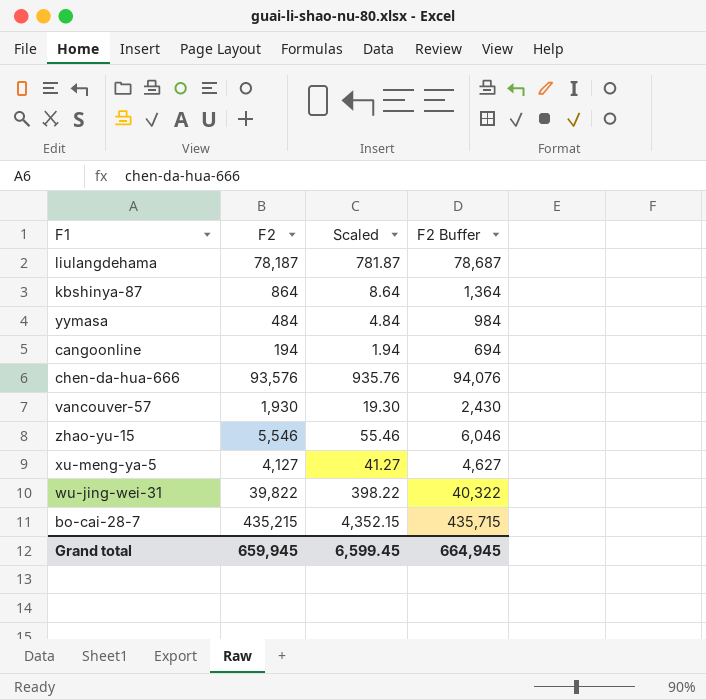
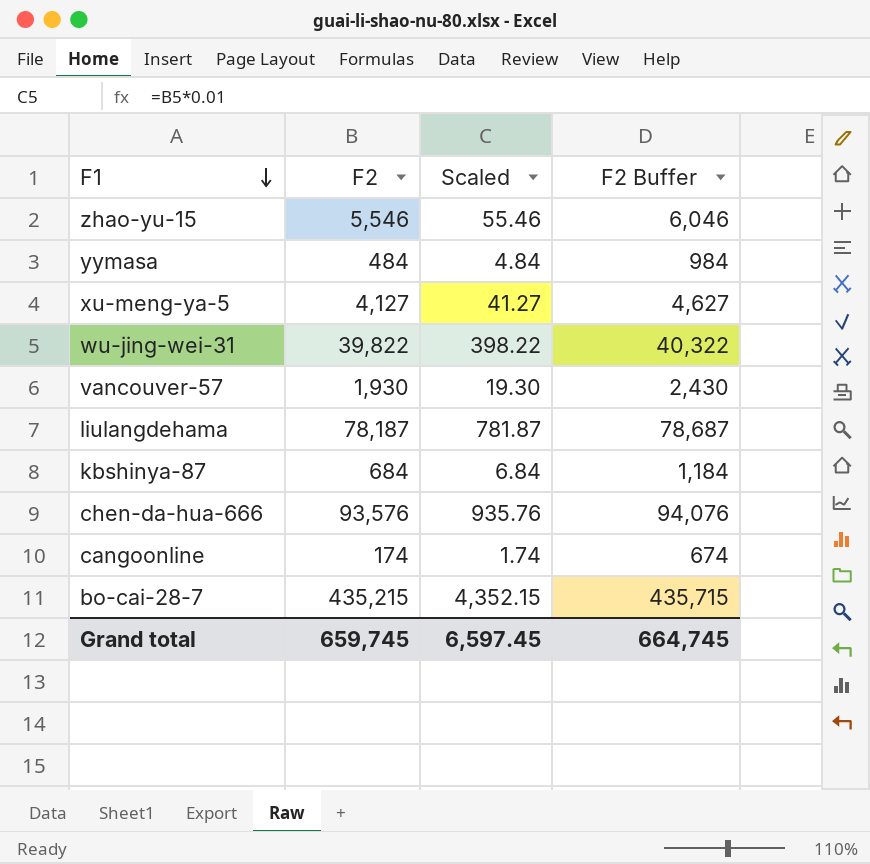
row order: none -> F1 descending
kbshinya-87 | F2: 864 -> 684
kbshinya-87 | Scaled: 8.64 -> 6.84
kbshinya-87 | F2 Buffer: 1,364 -> 1,184
cangoonline | F2: 194 -> 174
cangoonline | Scaled: 1.94 -> 1.74
cangoonline | F2 Buffer: 694 -> 674
Grand total | F2: 659,945 -> 659,745
Grand total | Scaled: 6,599.45 -> 6,597.45
Grand total | F2 Buffer: 664,945 -> 664,745

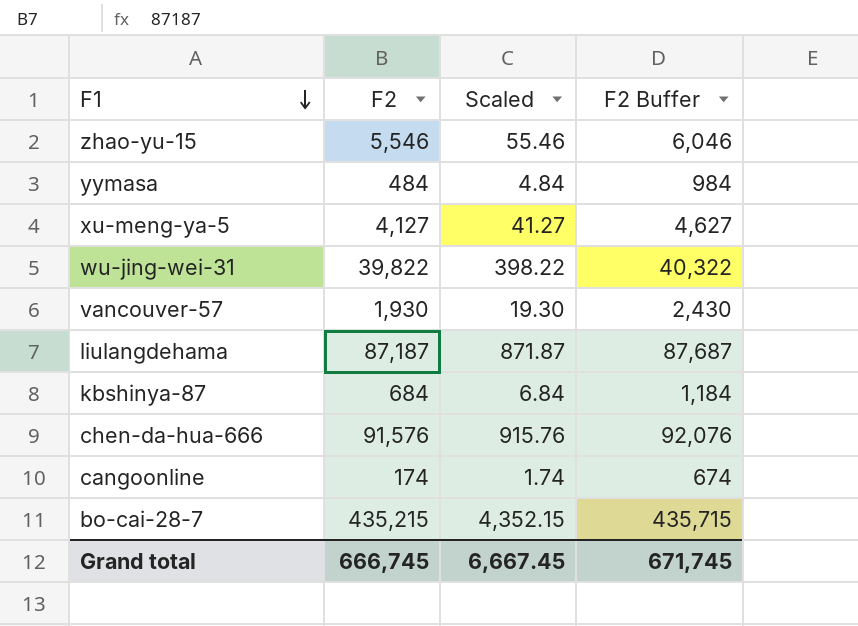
liulangdehama | F2: 78,187 -> 87,187
liulangdehama | Scaled: 781.87 -> 871.87
liulangdehama | F2 Buffer: 78,687 -> 87,687
chen-da-hua-666 | F2: 93,576 -> 91,576
chen-da-hua-666 | Scaled: 935.76 -> 915.76
chen-da-hua-666 | F2 Buffer: 94,076 -> 92,076
Grand total | F2: 659,745 -> 666,745
Grand total | Scaled: 6,597.45 -> 6,667.45
Grand total | F2 Buffer: 664,745 -> 671,745

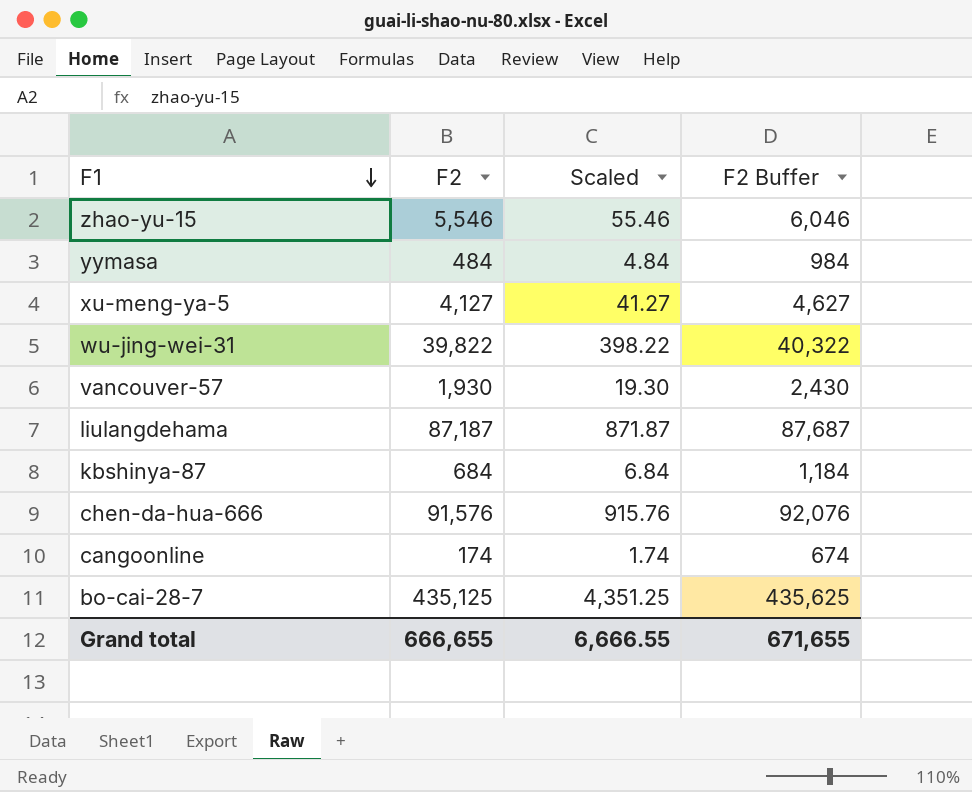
bo-cai-28-7 | F2: 435,215 -> 435,125
bo-cai-28-7 | Scaled: 4,352.15 -> 4,351.25
bo-cai-28-7 | F2 Buffer: 435,715 -> 435,625
Grand total | F2: 666,745 -> 666,655
Grand total | Scaled: 6,667.45 -> 6,666.55
Grand total | F2 Buffer: 671,745 -> 671,655

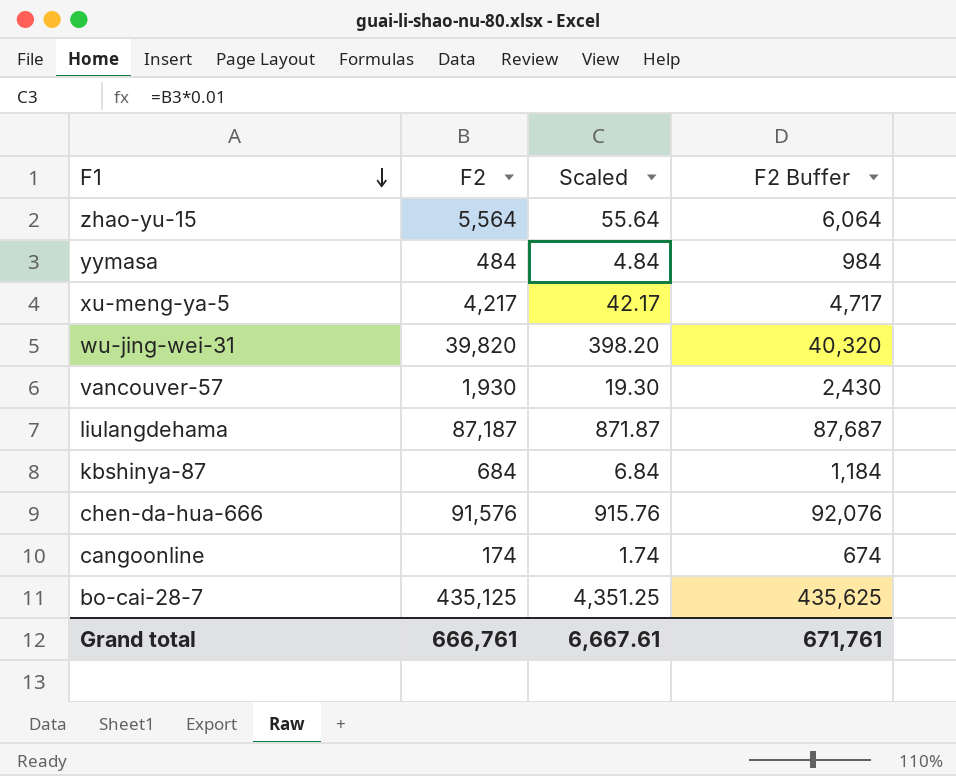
zhao-yu-15 | F2: 5,546 -> 5,564
zhao-yu-15 | Scaled: 55.46 -> 55.64
zhao-yu-15 | F2 Buffer: 6,046 -> 6,064
xu-meng-ya-5 | F2: 4,127 -> 4,217
xu-meng-ya-5 | Scaled: 41.27 -> 42.17
xu-meng-ya-5 | F2 Buffer: 4,627 -> 4,717
wu-jing-wei-31 | F2: 39,822 -> 39,820
wu-jing-wei-31 | Scaled: 398.22 -> 398.20
wu-jing-wei-31 | F2 Buffer: 40,322 -> 40,320
Grand total | F2: 666,655 -> 666,761
Grand total | Scaled: 6,666.55 -> 6,667.61
Grand total | F2 Buffer: 671,655 -> 671,761

